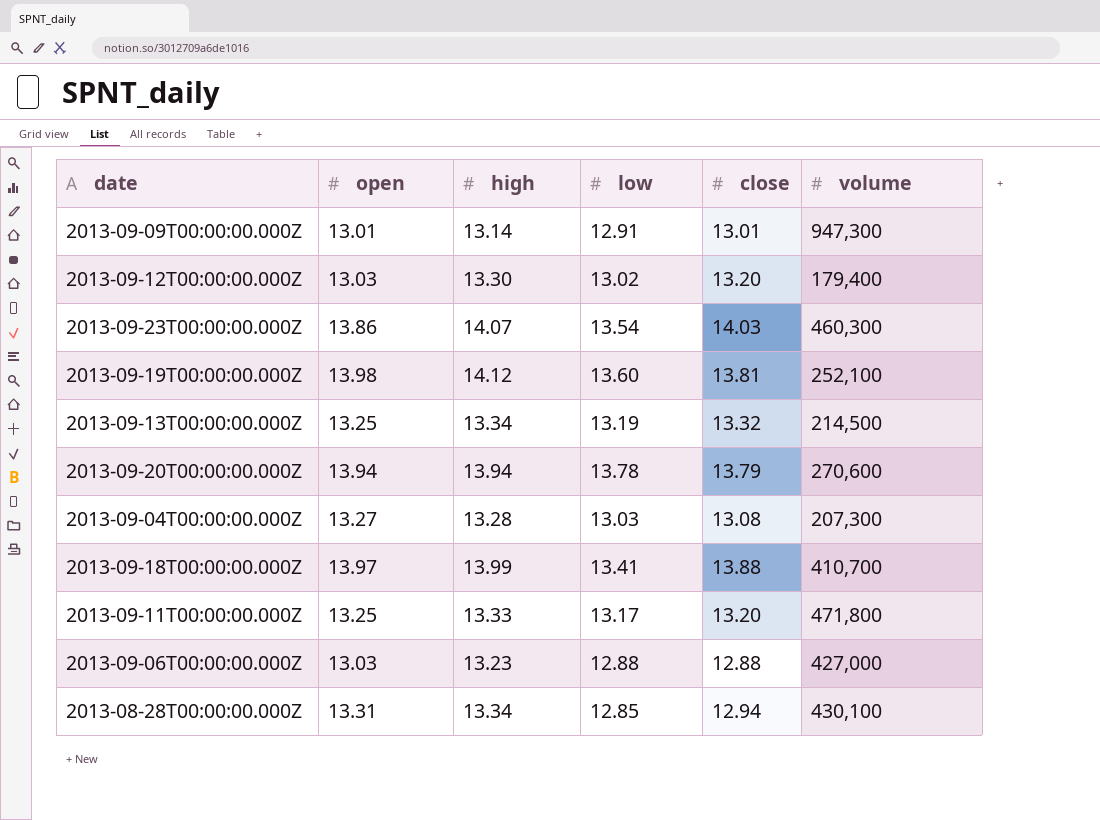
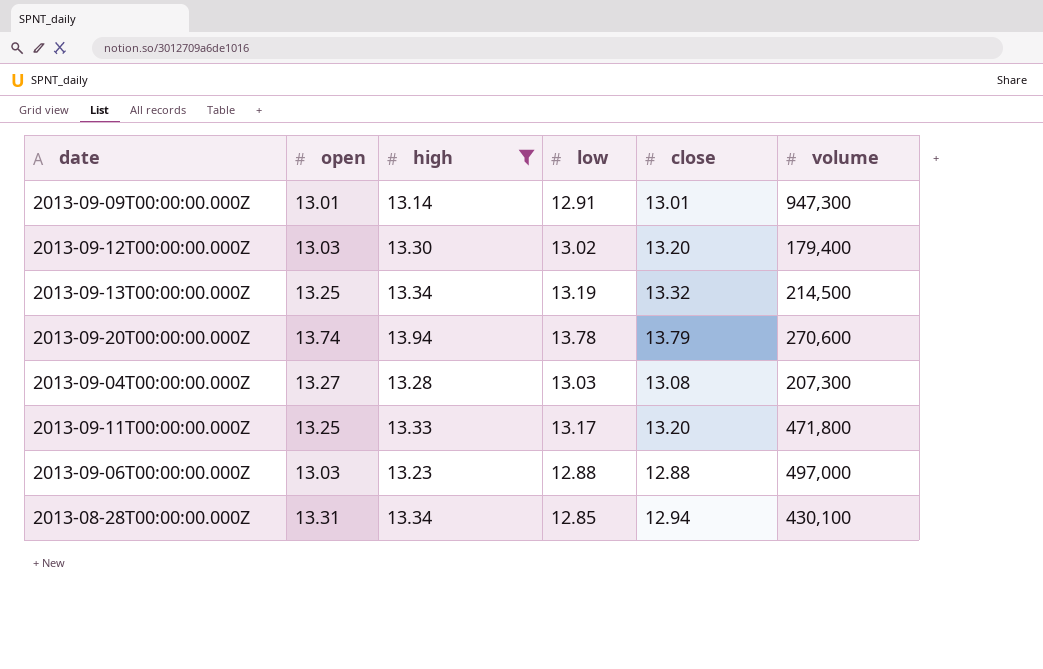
filter: none -> high <= 13.94
2013-09-20T00:00:00.000Z | open: 13.94 -> 13.74
2013-09-06T00:00:00.000Z | volume: 427,000 -> 497,000

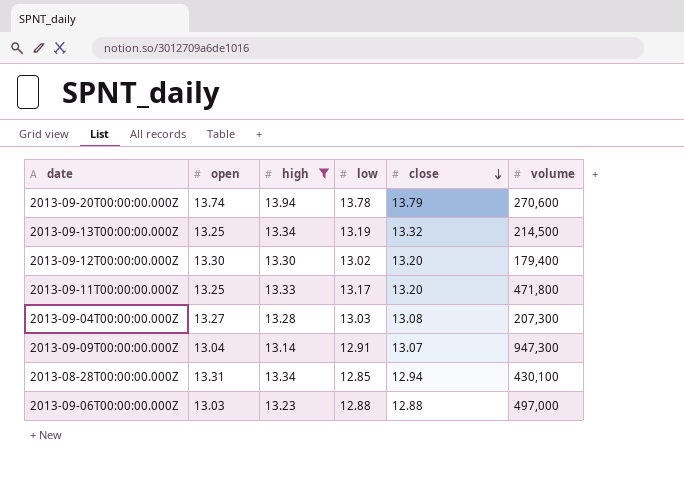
row order: none -> close descending
2013-09-12T00:00:00.000Z | open: 13.03 -> 13.30
2013-09-09T00:00:00.000Z | open: 13.01 -> 13.04
2013-09-09T00:00:00.000Z | close: 13.01 -> 13.07

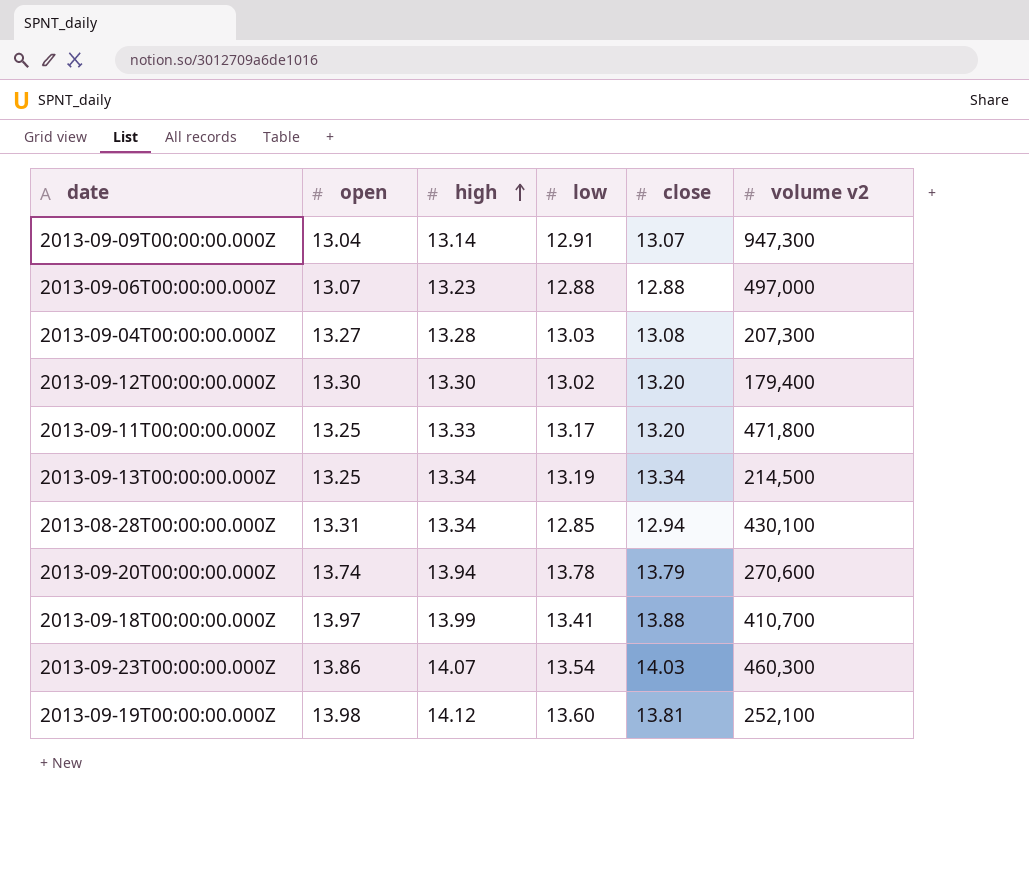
filter: high <= 13.94 -> none
row order: close descending -> high ascending
column name: volume -> volume v2
2013-09-06T00:00:00.000Z | open: 13.03 -> 13.07
2013-09-13T00:00:00.000Z | close: 13.32 -> 13.34

